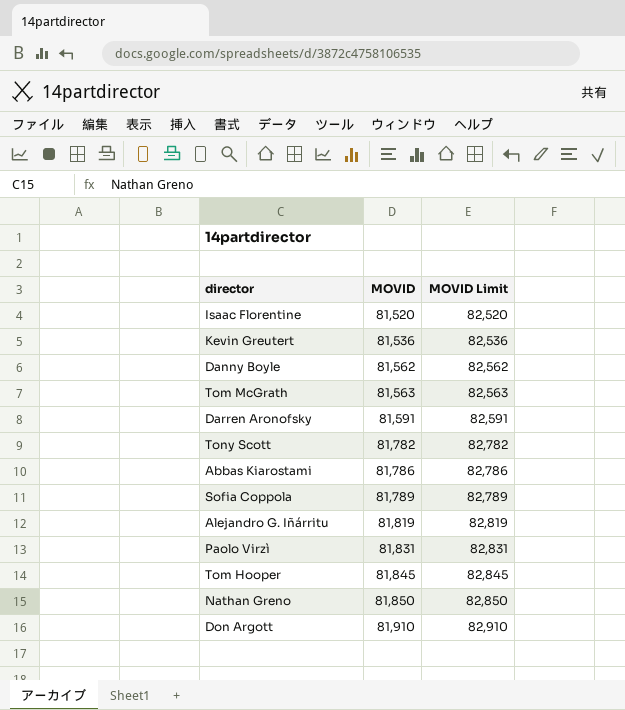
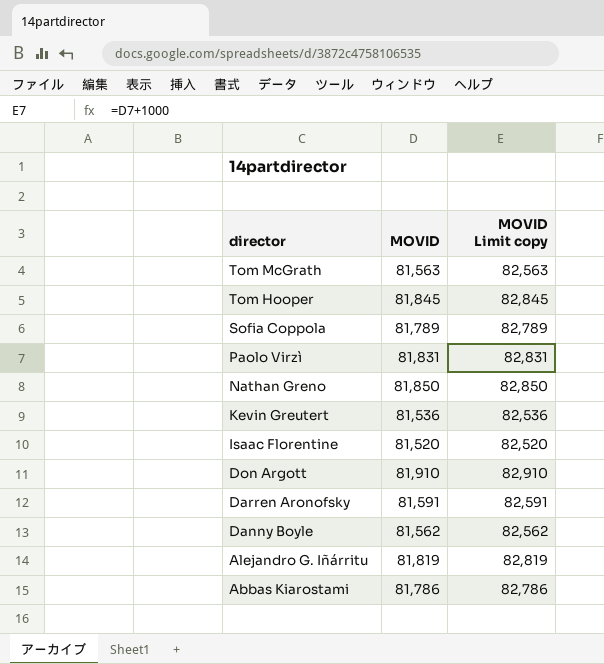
row order: MOVID ascending -> director descending
column name: MOVID Limit -> MOVID Limit copy
row Tony Scott: 81,782 | 82,782 -> none

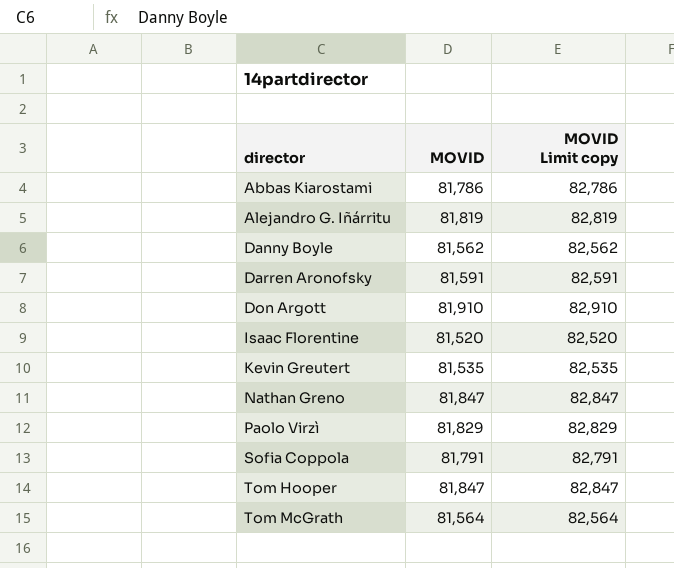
row order: director descending -> director ascending
Kevin Greutert | MOVID: 81,536 -> 81,535
Kevin Greutert | MOVID Limit copy: 82,536 -> 82,535
Nathan Greno | MOVID: 81,850 -> 81,847
Nathan Greno | MOVID Limit copy: 82,850 -> 82,847
Paolo Virzì | MOVID: 81,831 -> 81,829
Paolo Virzì | MOVID Limit copy: 82,831 -> 82,829
Sofia Coppola | MOVID: 81,789 -> 81,791
Sofia Coppola | MOVID Limit copy: 82,789 -> 82,791
Tom Hooper | MOVID: 81,845 -> 81,847
Tom Hooper | MOVID Limit copy: 82,845 -> 82,847
Tom McGrath | MOVID: 81,563 -> 81,564
Tom McGrath | MOVID Limit copy: 82,563 -> 82,564

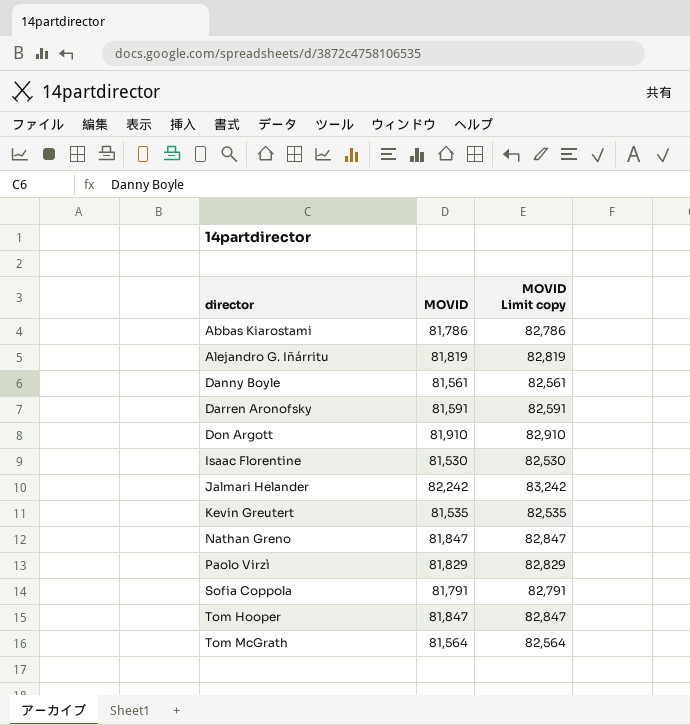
Danny Boyle | MOVID: 81,562 -> 81,561
Danny Boyle | MOVID Limit copy: 82,562 -> 82,561
Isaac Florentine | MOVID: 81,520 -> 81,530
Isaac Florentine | MOVID Limit copy: 82,520 -> 82,530
row Jalmari Helander: none -> 82,242 | 83,242

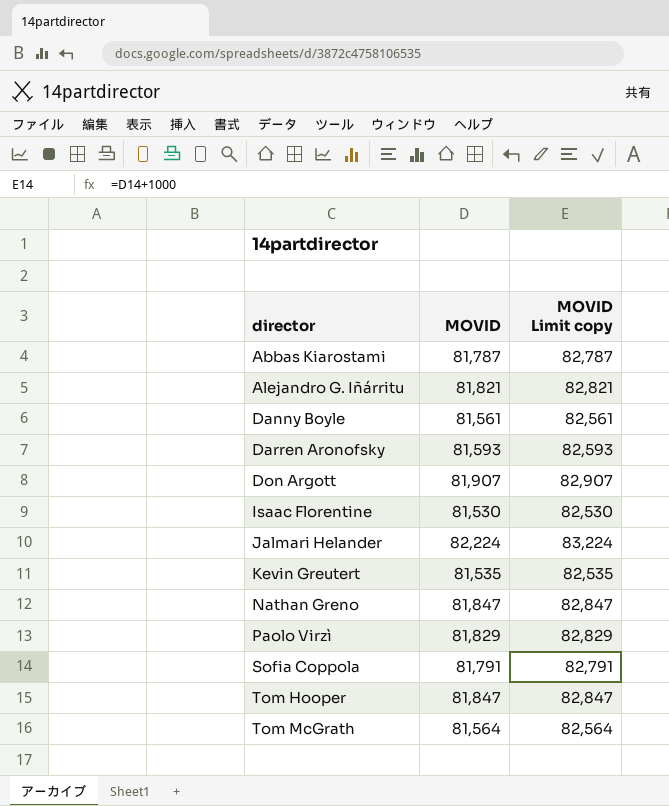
Abbas Kiarostami | MOVID: 81,786 -> 81,787
Abbas Kiarostami | MOVID Limit copy: 82,786 -> 82,787
Alejandro G. Iñárritu | MOVID: 81,819 -> 81,821
Alejandro G. Iñárritu | MOVID Limit copy: 82,819 -> 82,821
Darren Aronofsky | MOVID: 81,591 -> 81,593
Darren Aronofsky | MOVID Limit copy: 82,591 -> 82,593
Don Argott | MOVID: 81,910 -> 81,907
Don Argott | MOVID Limit copy: 82,910 -> 82,907
Jalmari Helander | MOVID: 82,242 -> 82,224
Jalmari Helander | MOVID Limit copy: 83,242 -> 83,224

